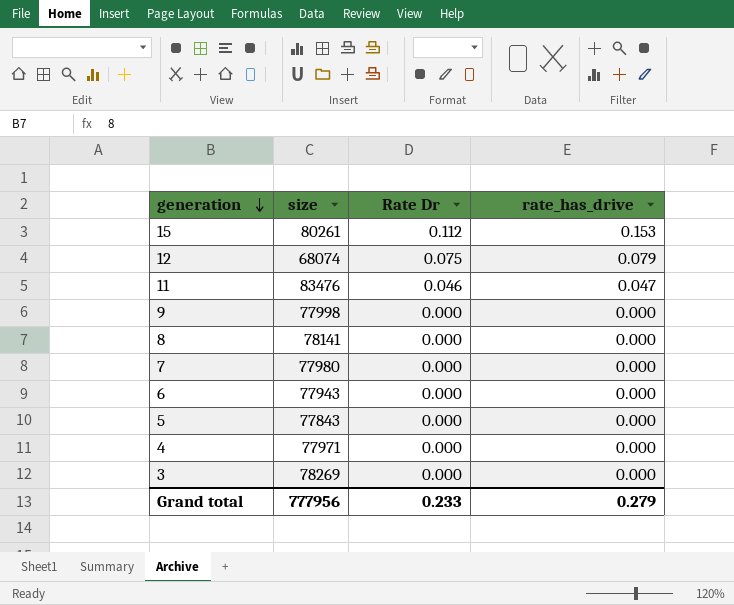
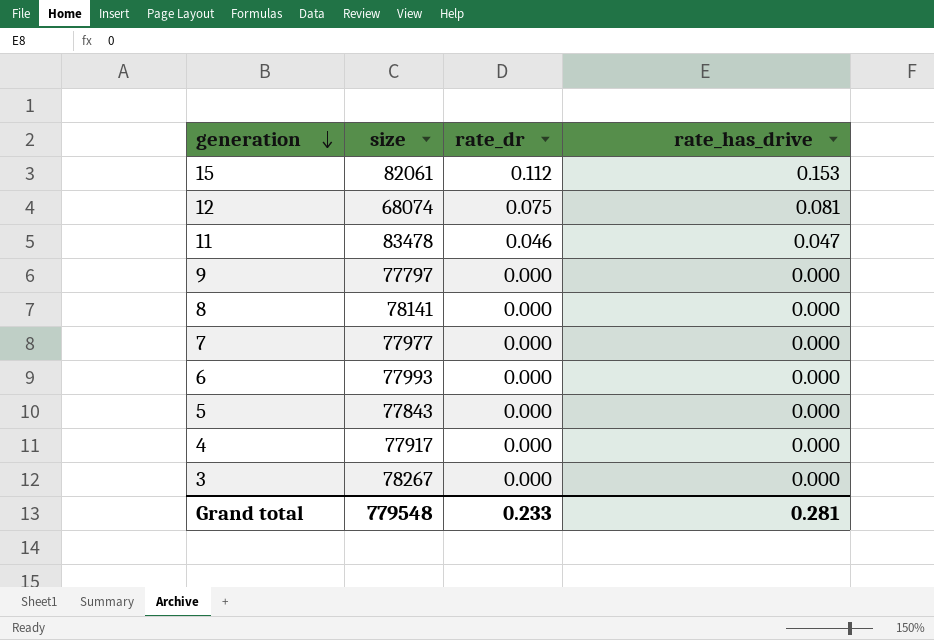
column name: Rate Dr -> rate_dr
15 | size: 80261 -> 82061
12 | rate_has_drive: 0.079 -> 0.081
11 | size: 83476 -> 83478
9 | size: 77998 -> 77797
7 | size: 77980 -> 77977
6 | size: 77943 -> 77993
4 | size: 77971 -> 77917
3 | size: 78269 -> 78267
Grand total | size: 777956 -> 779548
Grand total | rate_has_drive: 0.279 -> 0.281

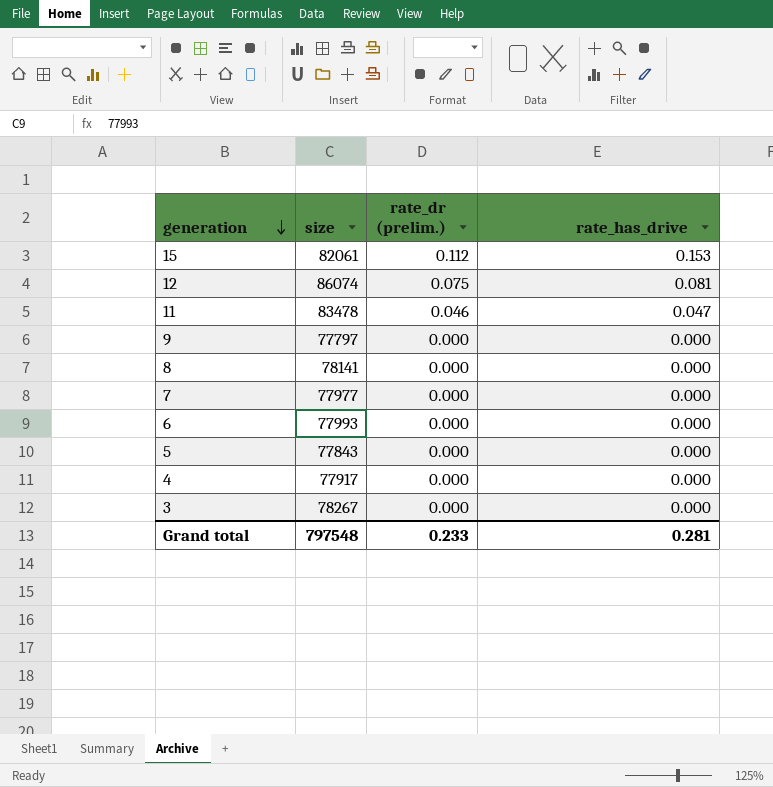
column name: rate_dr -> rate_dr (prelim.)
12 | size: 68074 -> 86074
Grand total | size: 779548 -> 797548

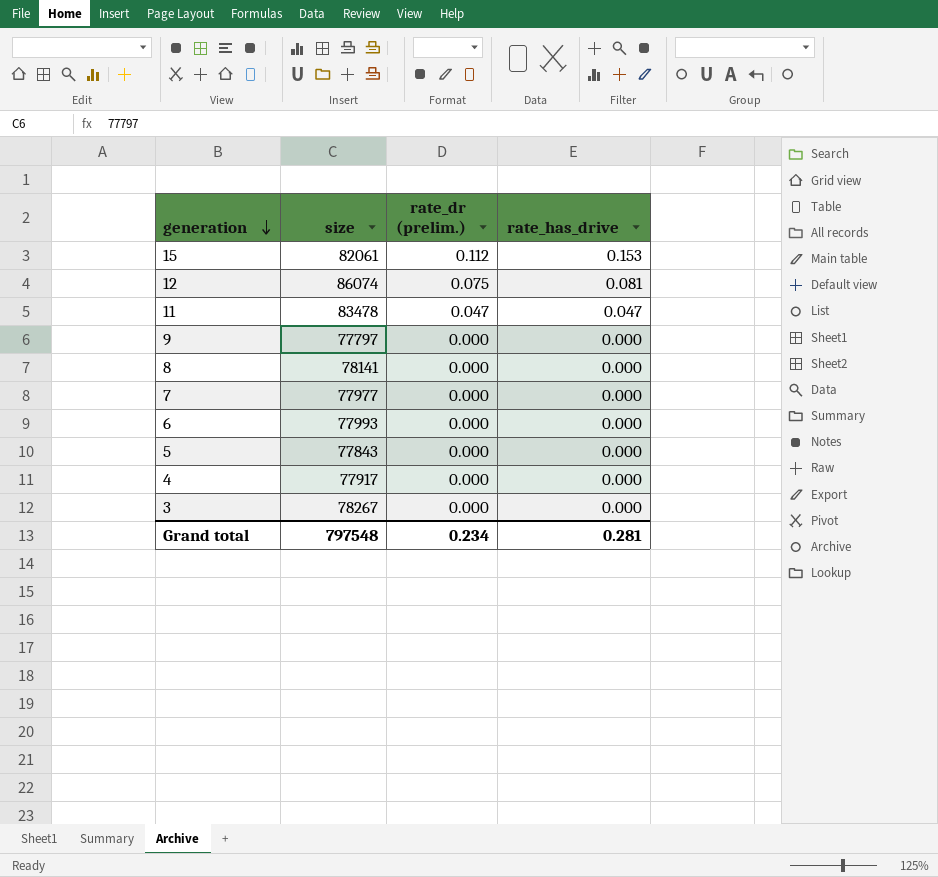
11 | rate_dr (prelim.): 0.046 -> 0.047
Grand total | rate_dr (prelim.): 0.233 -> 0.234

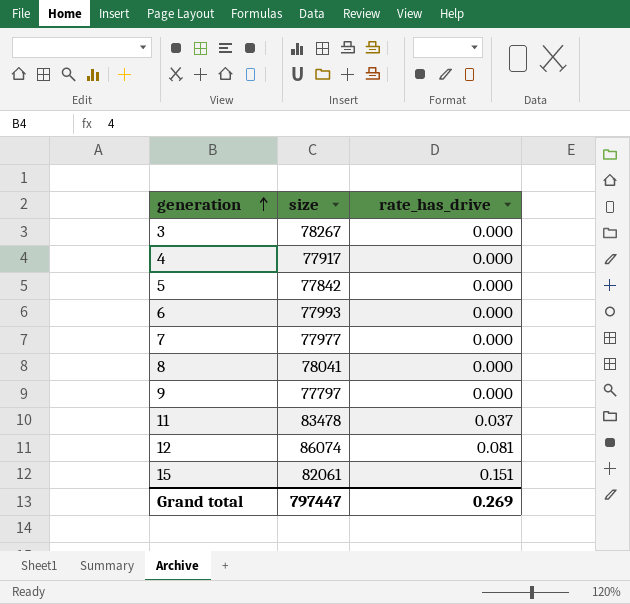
row order: generation descending -> generation ascending
column rate_dr (prelim.) | position: 3 -> none
5 | size: 77843 -> 77842
8 | size: 78141 -> 78041
11 | rate_has_drive: 0.047 -> 0.037
15 | rate_has_drive: 0.153 -> 0.151
Grand total | size: 797548 -> 797447
Grand total | rate_has_drive: 0.281 -> 0.269

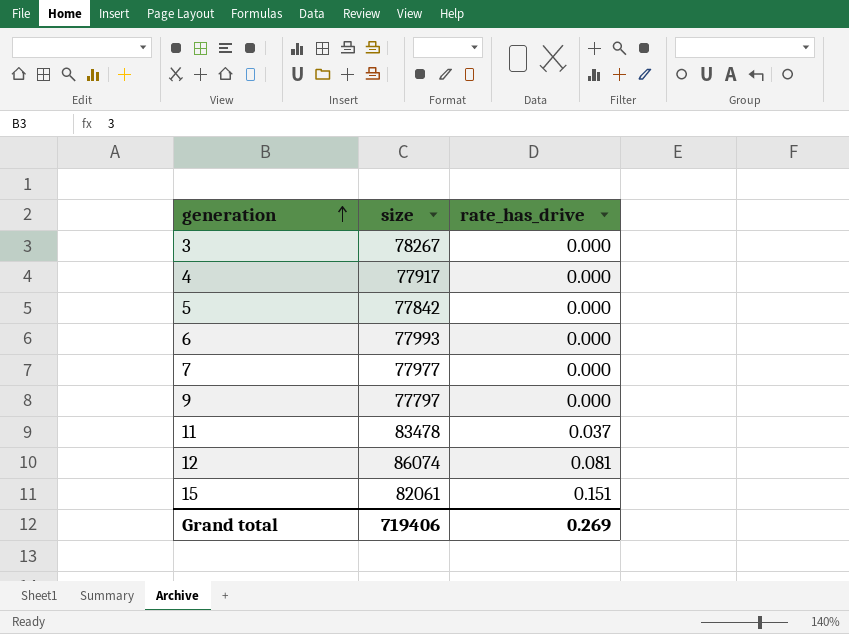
row 8: 78041 | 0.000 -> none
Grand total | size: 797447 -> 719406

